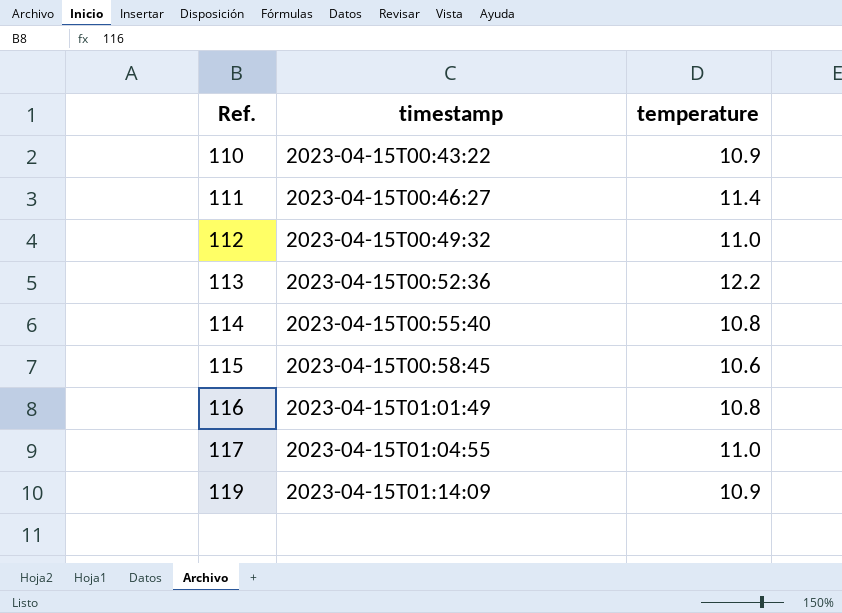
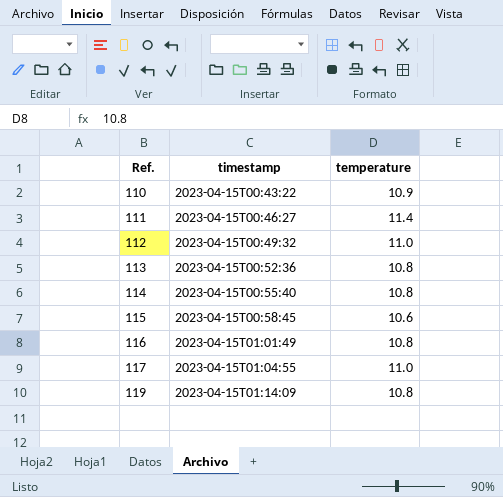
113 | temperature: 12.2 -> 10.8
119 | temperature: 10.9 -> 10.8

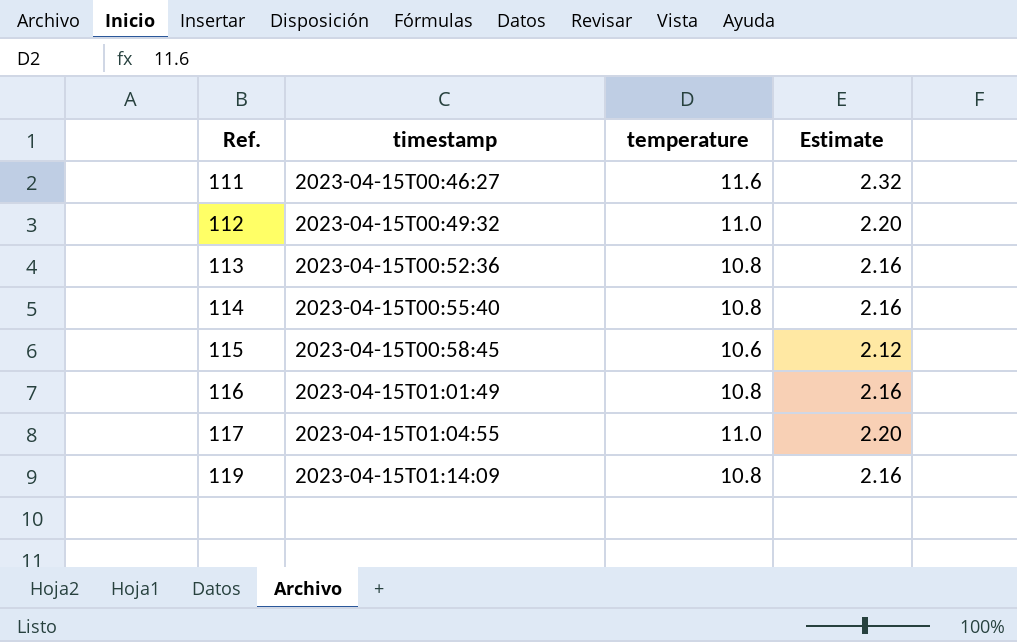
column Estimate | formula: none -> [temperature] * 0.2
row 110: 2023-04-15T00:43:22 | 10.9 -> none
111 | temperature: 11.4 -> 11.6

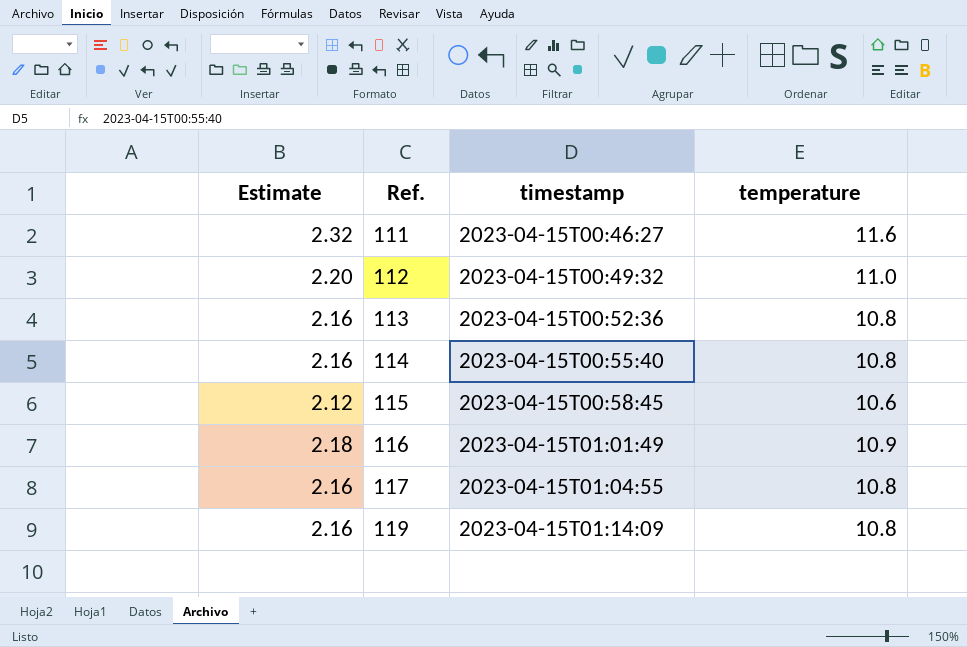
column Estimate | position: 4 -> 1
116 | Estimate: 2.16 -> 2.18
116 | temperature: 10.8 -> 10.9
117 | Estimate: 2.20 -> 2.16
117 | temperature: 11.0 -> 10.8

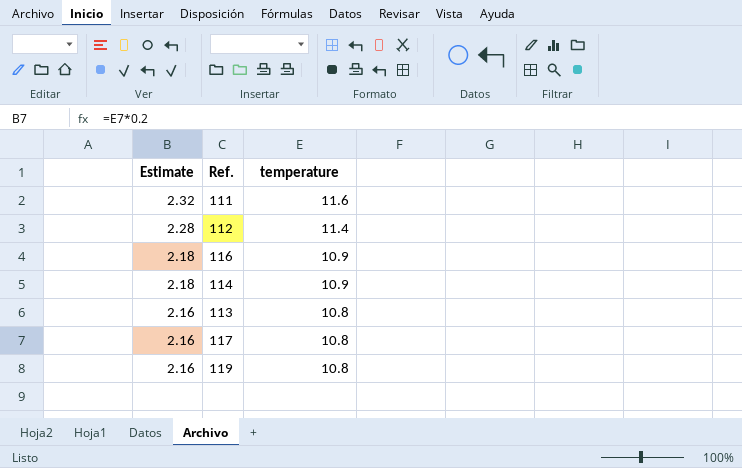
row order: Ref. ascending -> Estimate descending
column timestamp | position: 3 -> none
row 115: 2.12 | 2023-04-15T00:58:45 | 10.6 -> none
112 | Estimate: 2.20 -> 2.28
112 | temperature: 11.0 -> 11.4
114 | Estimate: 2.16 -> 2.18
114 | temperature: 10.8 -> 10.9

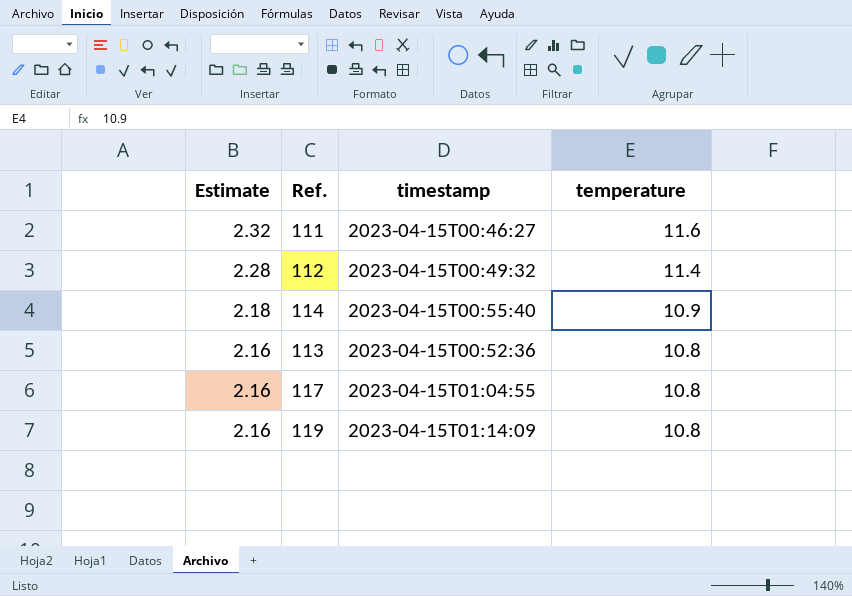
column timestamp | position: none -> 3
row 116: 2.18 | 10.9 -> none

